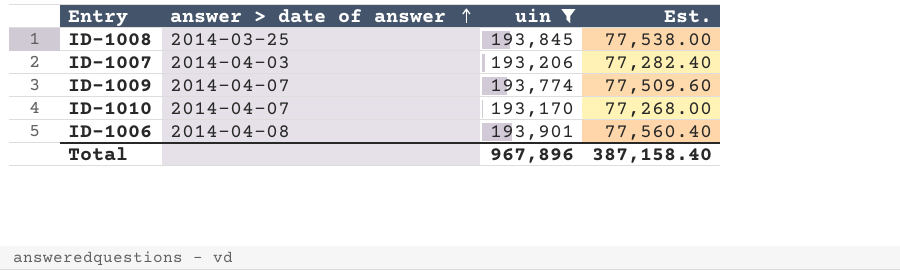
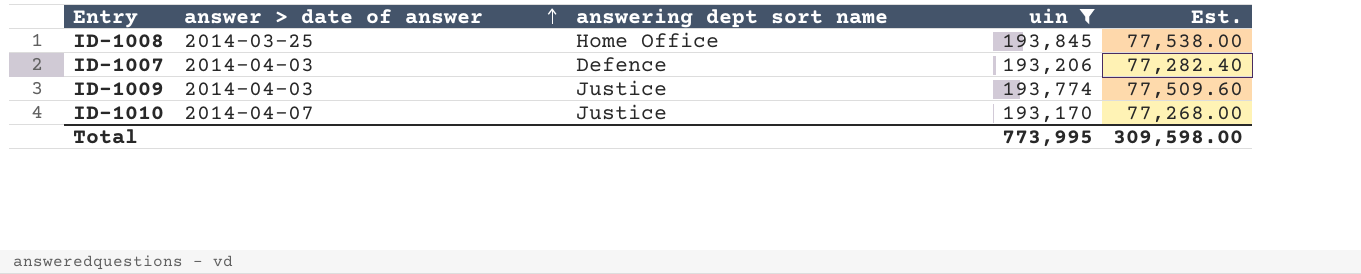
column answering dept sort name | position: none -> 3
row ID-1006: 2014-04-08 | 193,901 | 77,560.40 -> none
ID-1009 | answer > date of answer: 2014-04-07 -> 2014-04-03
Total | uin: 967,896 -> 773,995
Total | Est.: 387,158.40 -> 309,598.00

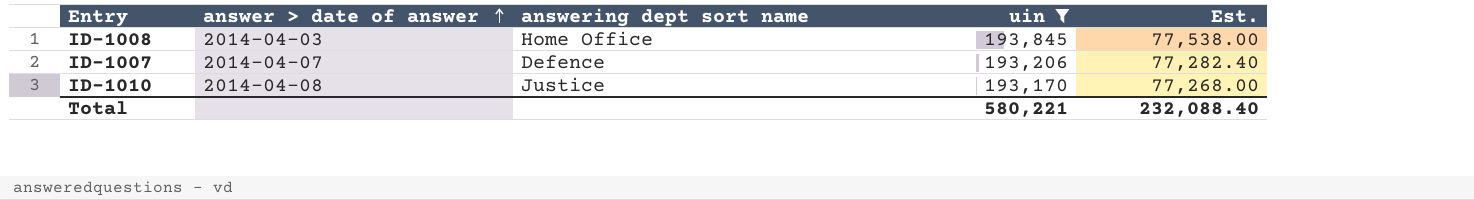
row ID-1009: 2014-04-03 | Justice | 193,774 | 77,509.60 -> none
ID-1008 | answer > date of answer: 2014-03-25 -> 2014-04-03
ID-1007 | answer > date of answer: 2014-04-03 -> 2014-04-07
ID-1010 | answer > date of answer: 2014-04-07 -> 2014-04-08
Total | uin: 773,995 -> 580,221
Total | Est.: 309,598.00 -> 232,088.40

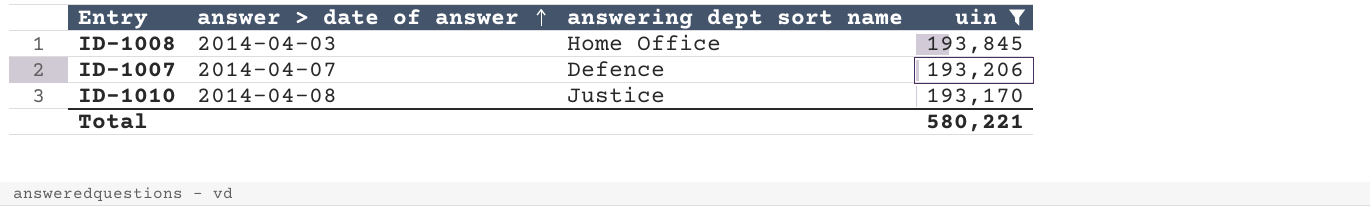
column Est. | formula: [uin] * 0.4 -> none

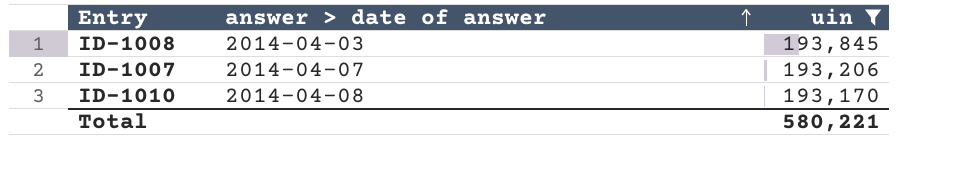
column answering dept sort name | position: 3 -> none

